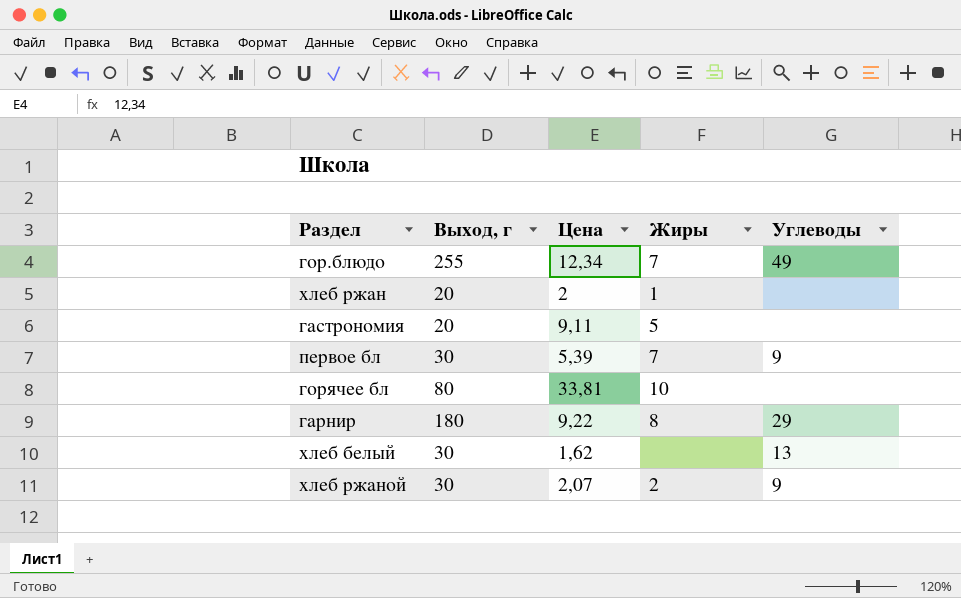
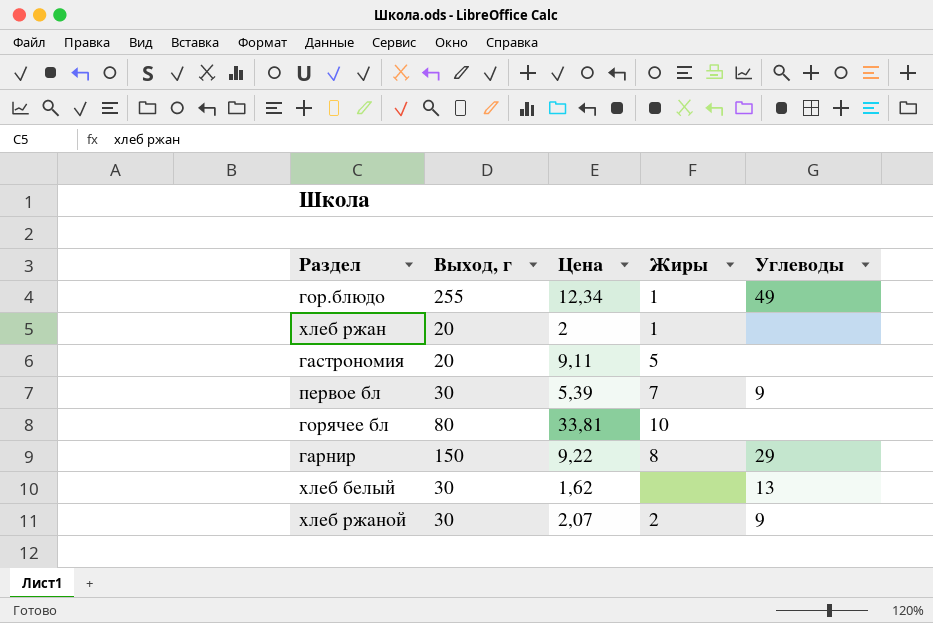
гор.блюдо | Жиры: 7 -> 1
гарнир | Выход, г: 180 -> 150

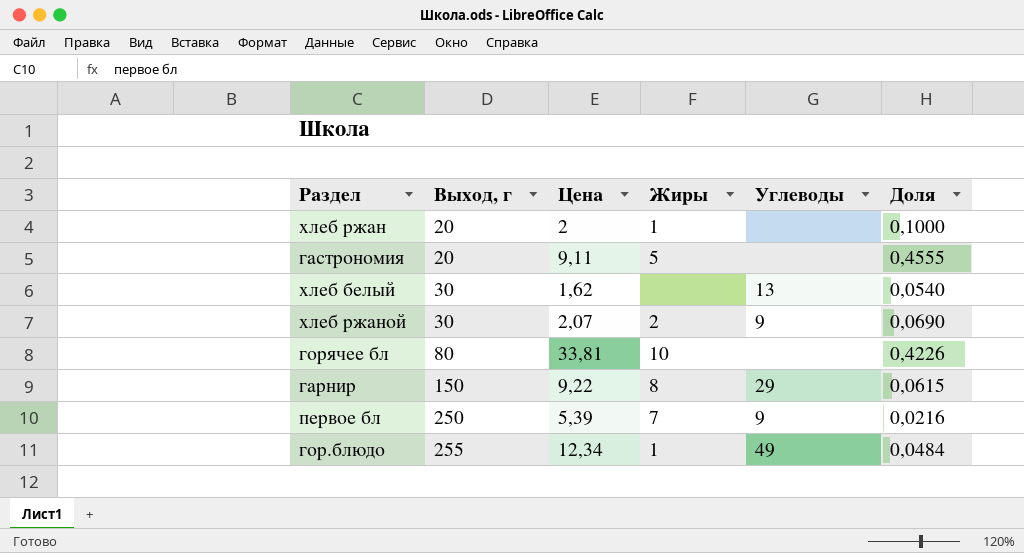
row order: none -> Выход, г ascending
column Доля | formula: none -> [Цена] / [Выход, г]
первое бл | Выход, г: 30 -> 250

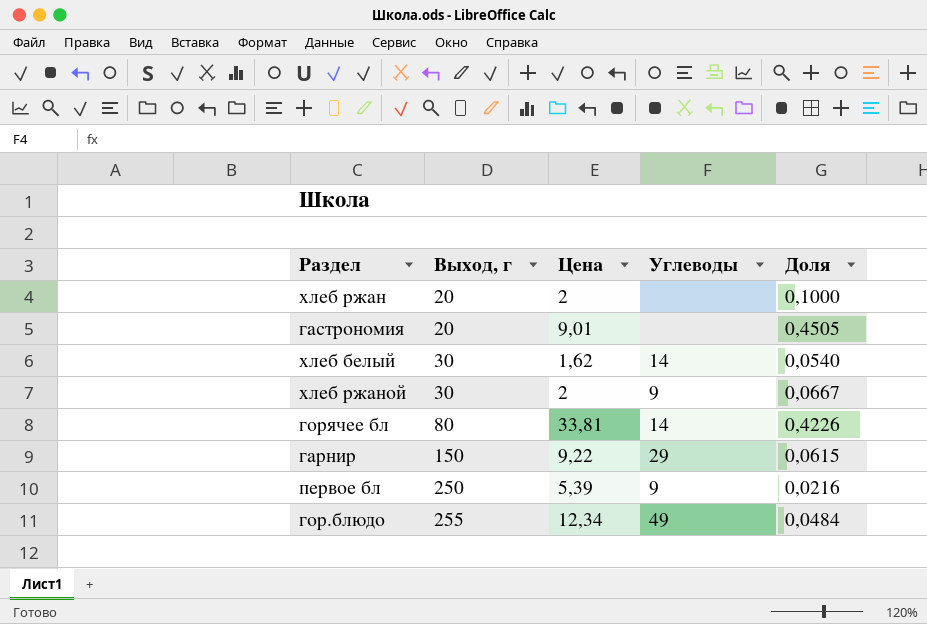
column Жиры | position: 4 -> none
гастрономия | Цена: 9,11 -> 9,01
гастрономия | Доля: 0,4555 -> 0,4505
хлеб белый | Углеводы: 13 -> 14
хлеб ржаной | Цена: 2,07 -> 2
хлеб ржаной | Доля: 0,0690 -> 0,0667
горячее бл | Углеводы: none -> 14

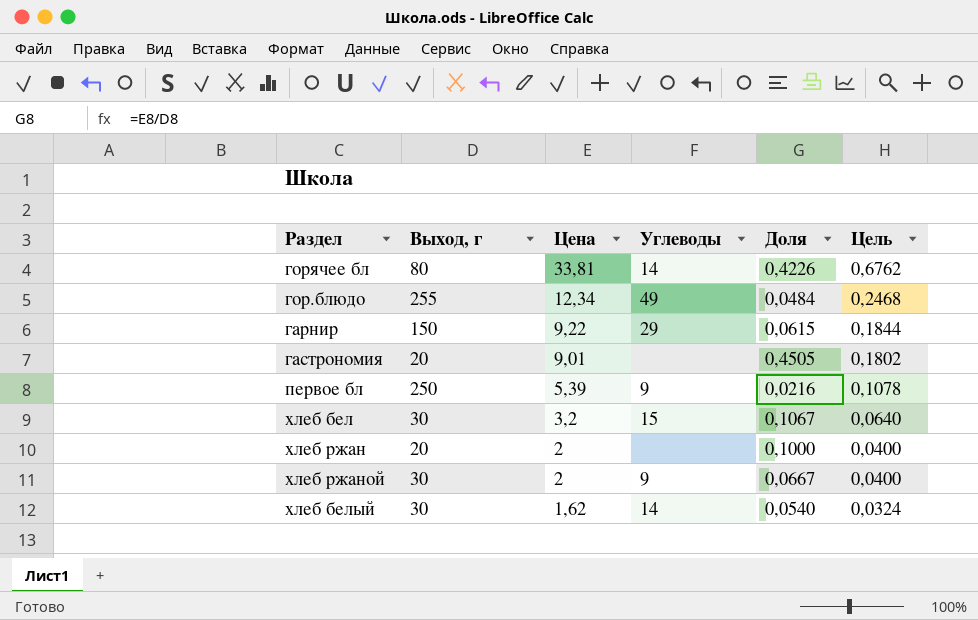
row order: Выход, г ascending -> Цена descending
column Цель | formula: none -> [Цена] * 0,02
row хлеб бел: none -> 30 | 3,2 | 15 | 0,1067 | 0,0640

